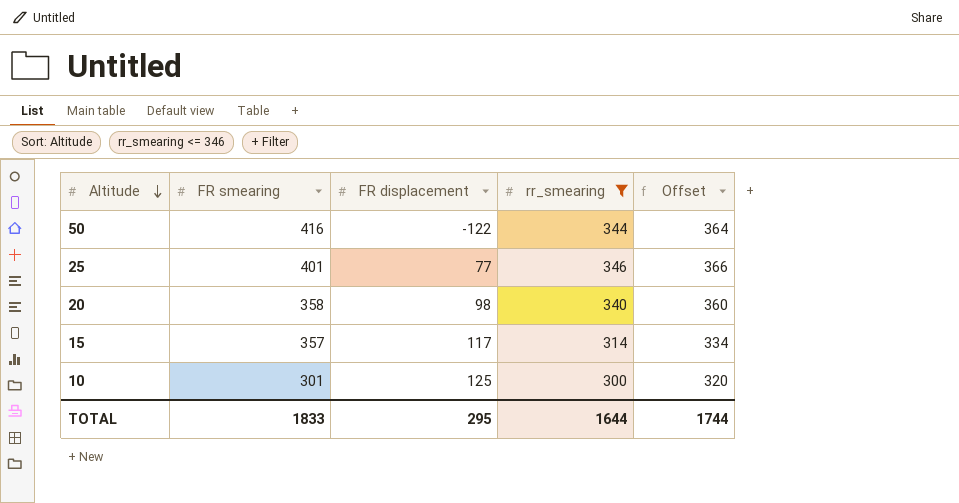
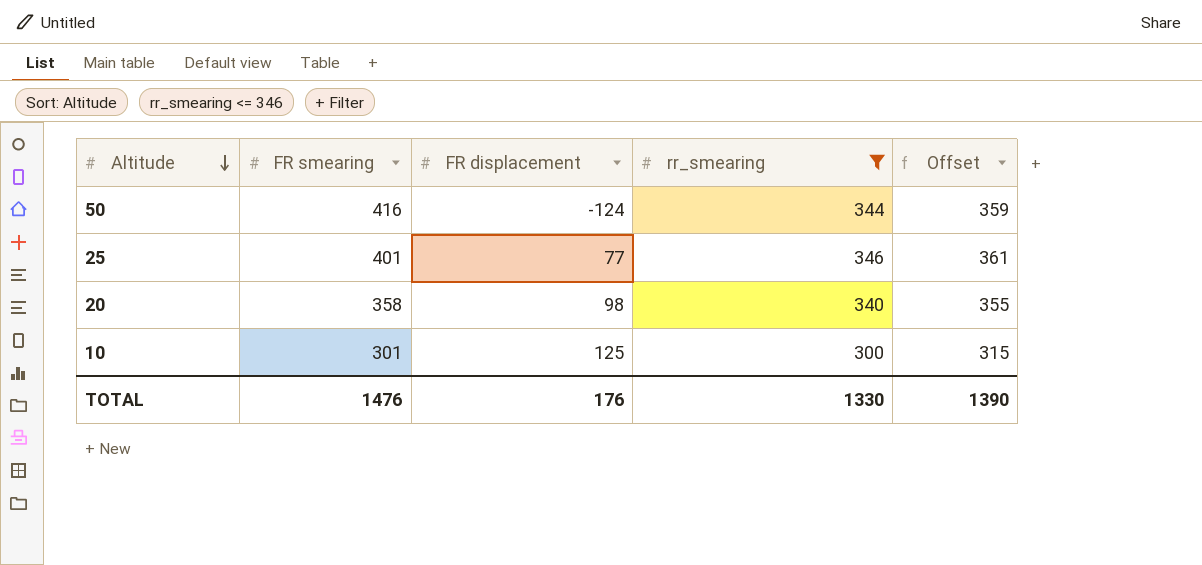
column Offset | formula: [rr_smearing] + 20 -> [rr_smearing] + 15
row 15: 357 | 117 | 314 | 334 -> none
50 | FR displacement: -122 -> -124
TOTAL | FR smearing: 1833 -> 1476
TOTAL | FR displacement: 295 -> 176
TOTAL | rr_smearing: 1644 -> 1330
TOTAL | Offset: 1744 -> 1390

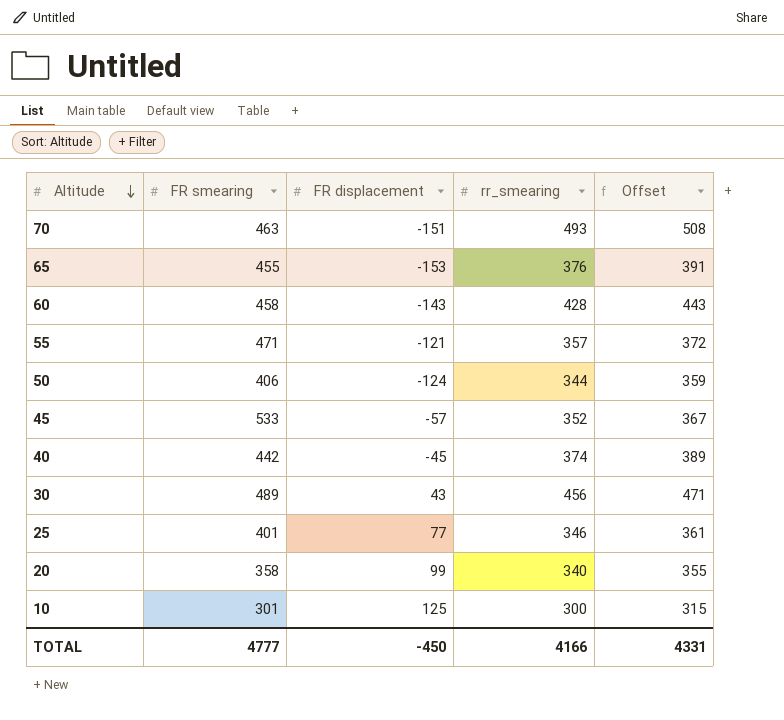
filter: rr_smearing <= 346 -> none
50 | FR smearing: 416 -> 406
20 | FR displacement: 98 -> 99
TOTAL | FR smearing: 1476 -> 4777
TOTAL | FR displacement: 176 -> -450
TOTAL | rr_smearing: 1330 -> 4166
TOTAL | Offset: 1390 -> 4331

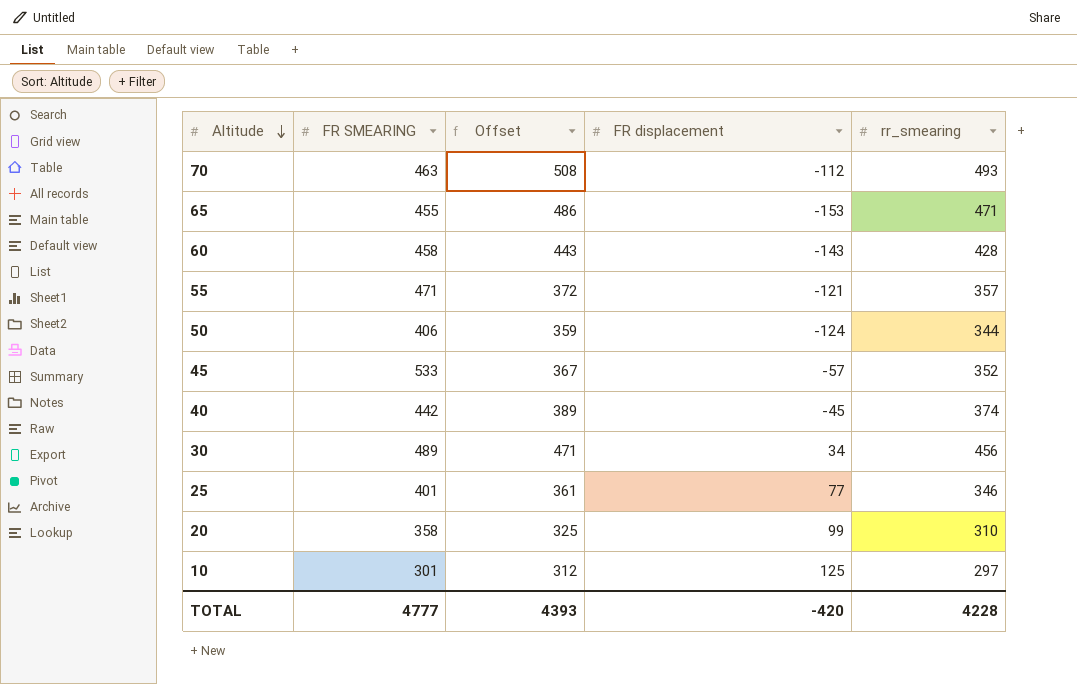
column name: FR smearing -> FR SMEARING
column Offset | position: 5 -> 3
70 | FR displacement: -151 -> -112
65 | Offset: 391 -> 486
65 | rr_smearing: 376 -> 471
30 | FR displacement: 43 -> 34
20 | Offset: 355 -> 325
20 | rr_smearing: 340 -> 310
10 | Offset: 315 -> 312
10 | rr_smearing: 300 -> 297
TOTAL | Offset: 4331 -> 4393
TOTAL | FR displacement: -450 -> -420
TOTAL | rr_smearing: 4166 -> 4228

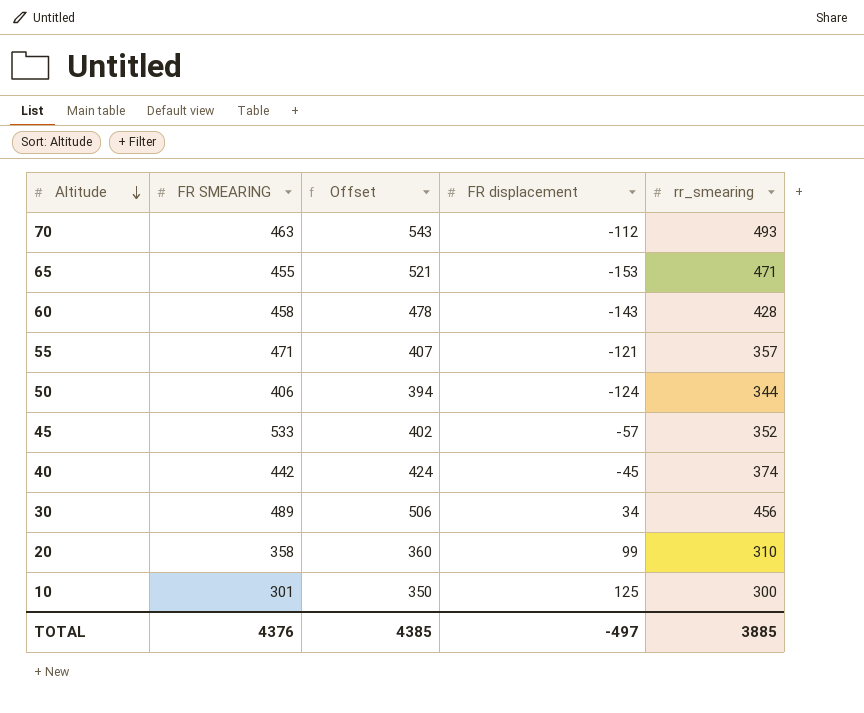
column Offset | formula: [rr_smearing] + 15 -> [rr_smearing] + 50
row 25: 401 | 361 | 77 | 346 -> none
10 | rr_smearing: 297 -> 300
TOTAL | FR SMEARING: 4777 -> 4376
TOTAL | Offset: 4393 -> 4385
TOTAL | FR displacement: -420 -> -497
TOTAL | rr_smearing: 4228 -> 3885

